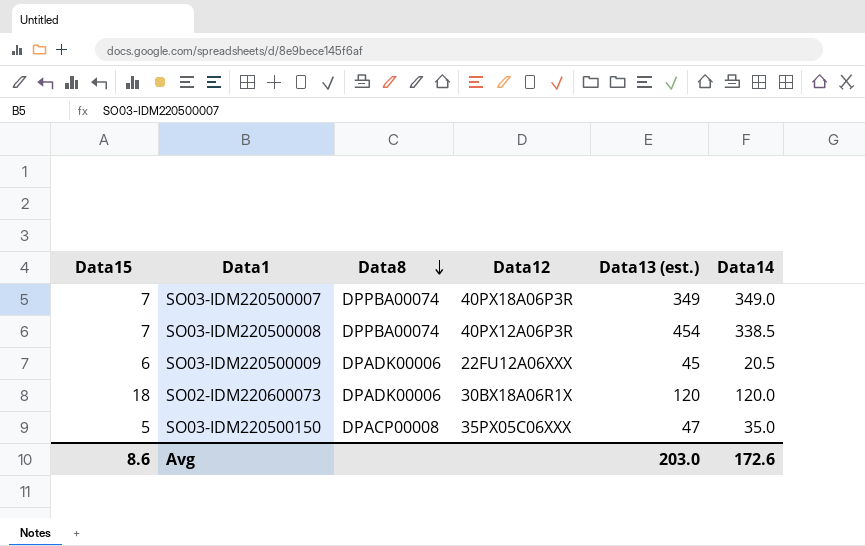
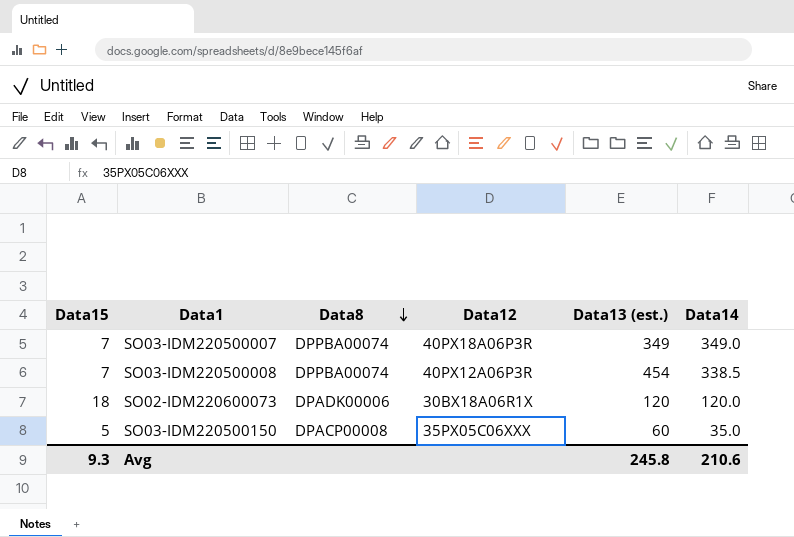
row SO03-IDM220500009: 6 | DPADK00006 | 22FU12A06XXX | 45 | 20.5 -> none
SO03-IDM220500150 | Data13 (est.): 47 -> 60
Avg | Data15: 8.6 -> 9.3
Avg | Data13 (est.): 203.0 -> 245.8
Avg | Data14: 172.6 -> 210.6

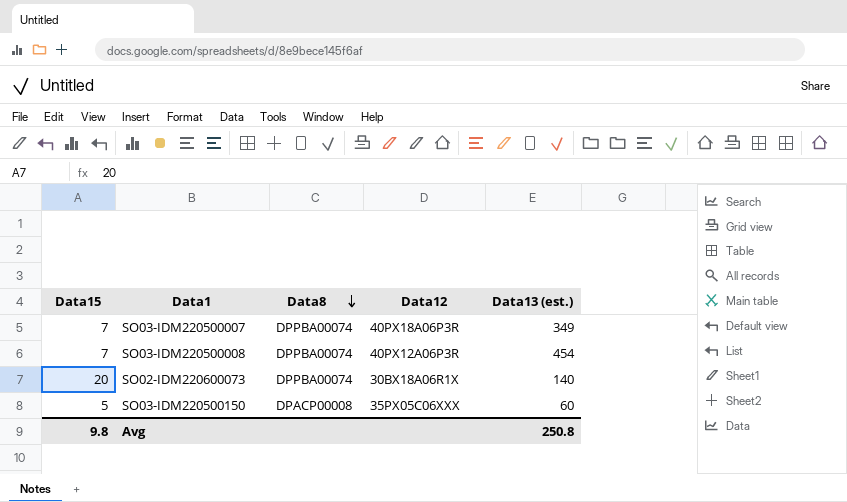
column Data14 | position: 6 -> none
SO02-IDM220600073 | Data15: 18 -> 20
SO02-IDM220600073 | Data8: DPADK00006 -> DPPBA00074
SO02-IDM220600073 | Data13 (est.): 120 -> 140
Avg | Data15: 9.3 -> 9.8
Avg | Data13 (est.): 245.8 -> 250.8

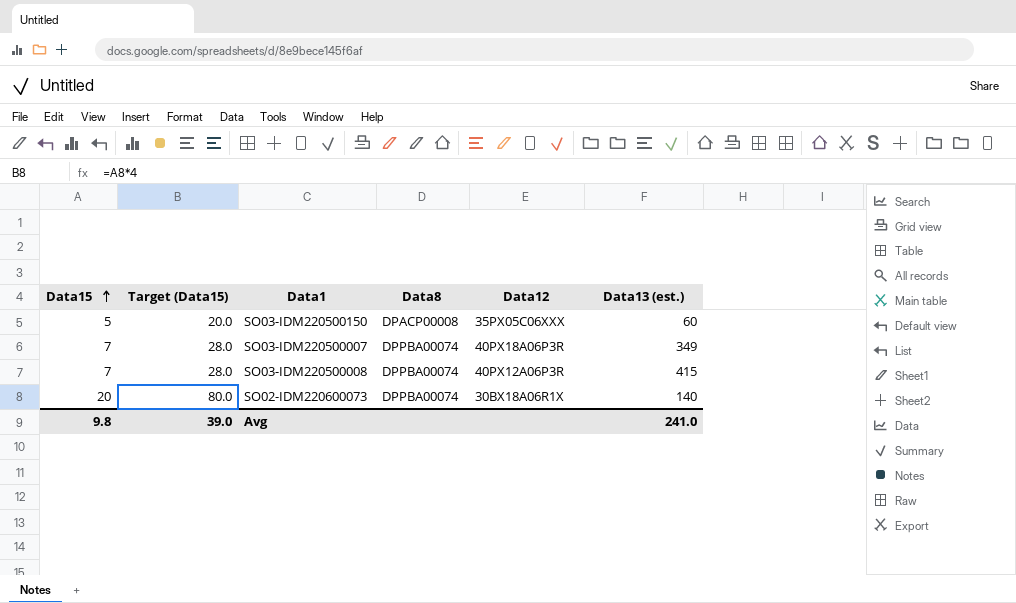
row order: Data8 descending -> Data15 ascending
column Target (Data15) | formula: none -> [Data15] * 4
SO03-IDM220500008 | Data13 (est.): 454 -> 415
Avg | Data13 (est.): 250.8 -> 241.0

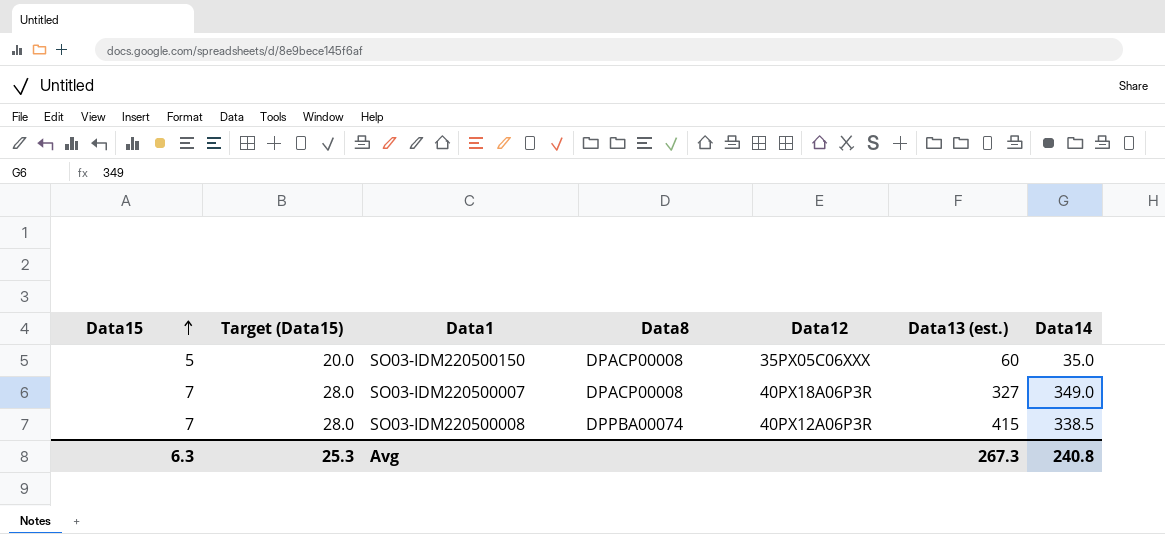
column Data14 | position: none -> 7
row SO02-IDM220600073: 20 | 80.0 | DPPBA00074 | 30BX18A06R1X | 140 -> none
SO03-IDM220500007 | Data8: DPPBA00074 -> DPACP00008
SO03-IDM220500007 | Data13 (est.): 349 -> 327
Avg | Data15: 9.8 -> 6.3
Avg | Target (Data15): 39.0 -> 25.3
Avg | Data13 (est.): 241.0 -> 267.3

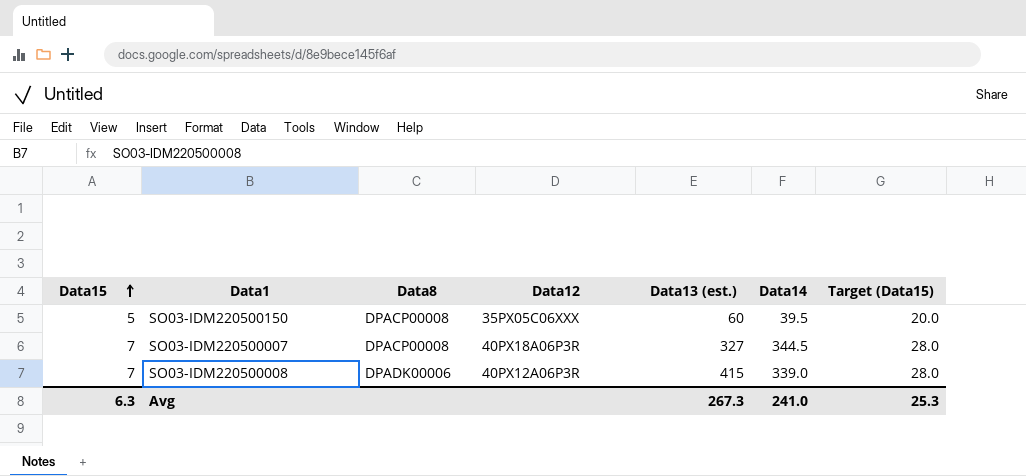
column Target (Data15) | position: 2 -> 7
SO03-IDM220500150 | Data14: 35.0 -> 39.5
SO03-IDM220500007 | Data14: 349.0 -> 344.5
SO03-IDM220500008 | Data8: DPPBA00074 -> DPADK00006
SO03-IDM220500008 | Data14: 338.5 -> 339.0
Avg | Data14: 240.8 -> 241.0

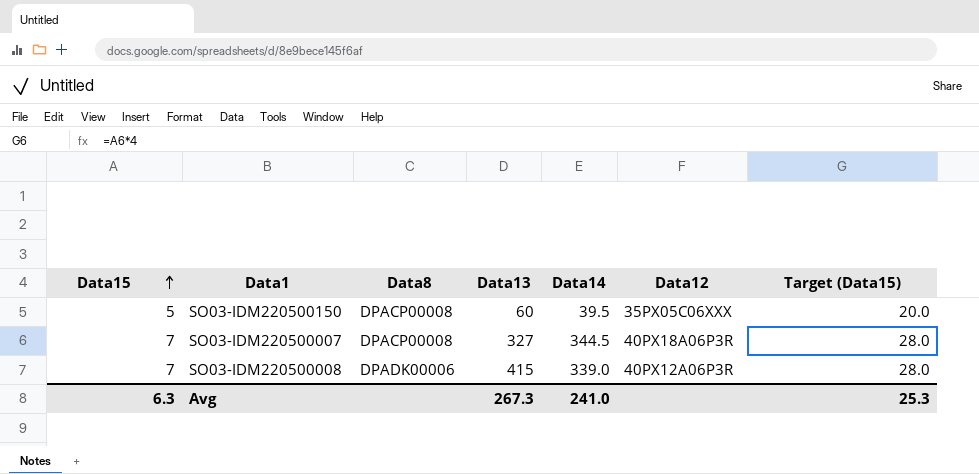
column name: Data13 (est.) -> Data13
column Data12 | position: 4 -> 6

